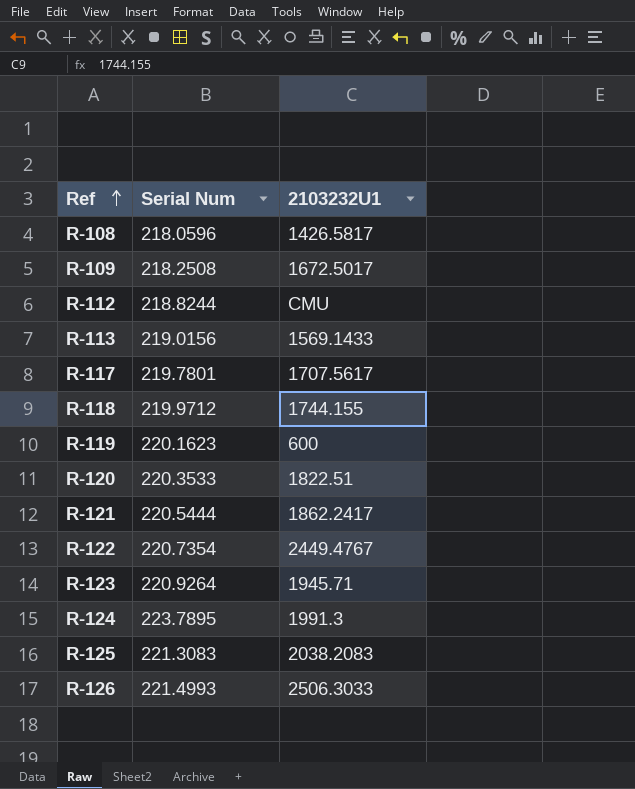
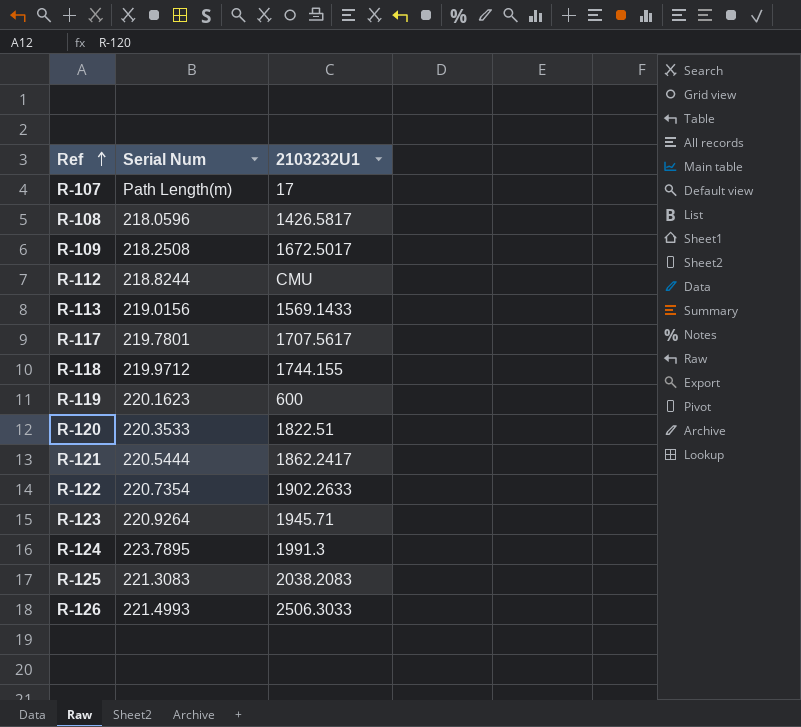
row R-107: none -> Path Length(m) | 17
R-122 | 2103232U1: 2449.4767 -> 1902.2633

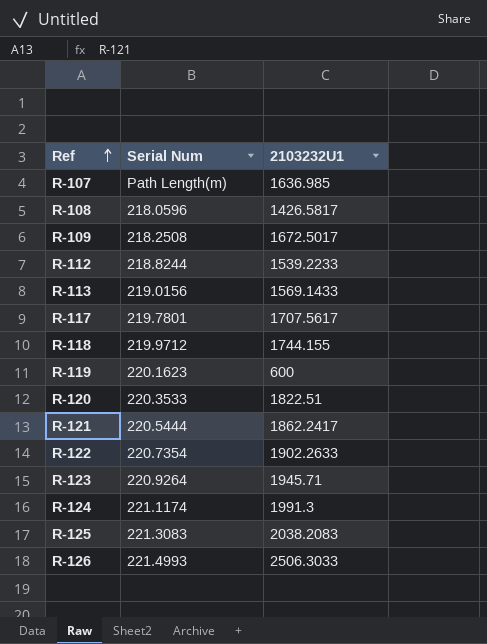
R-107 | 2103232U1: 17 -> 1636.985
R-112 | 2103232U1: CMU -> 1539.2233
R-124 | Serial Num: 223.7895 -> 221.1174

